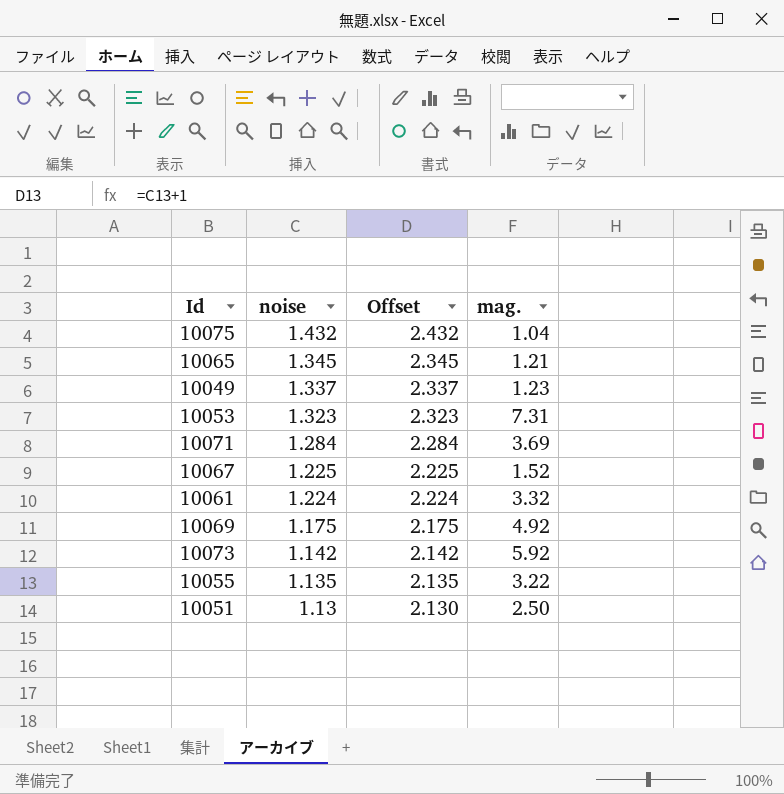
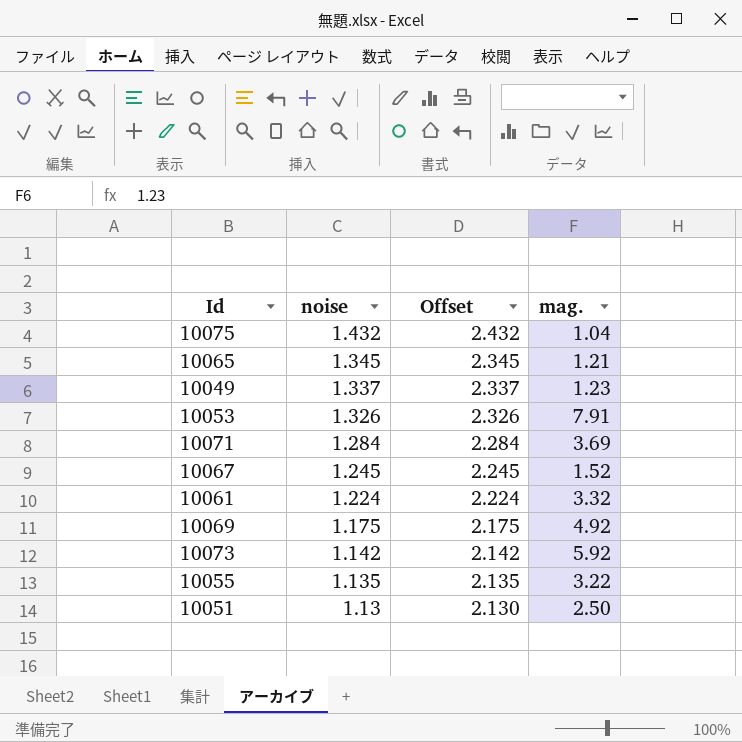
10053 | noise: 1.323 -> 1.326
10053 | Offset: 2.323 -> 2.326
10053 | mag.: 7.31 -> 7.91
10067 | noise: 1.225 -> 1.245
10067 | Offset: 2.225 -> 2.245

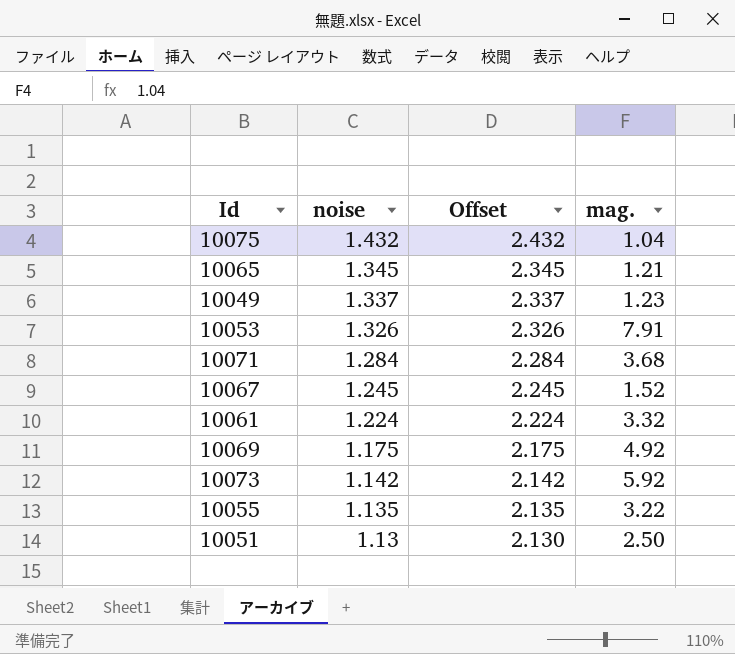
10071 | mag.: 3.69 -> 3.68

